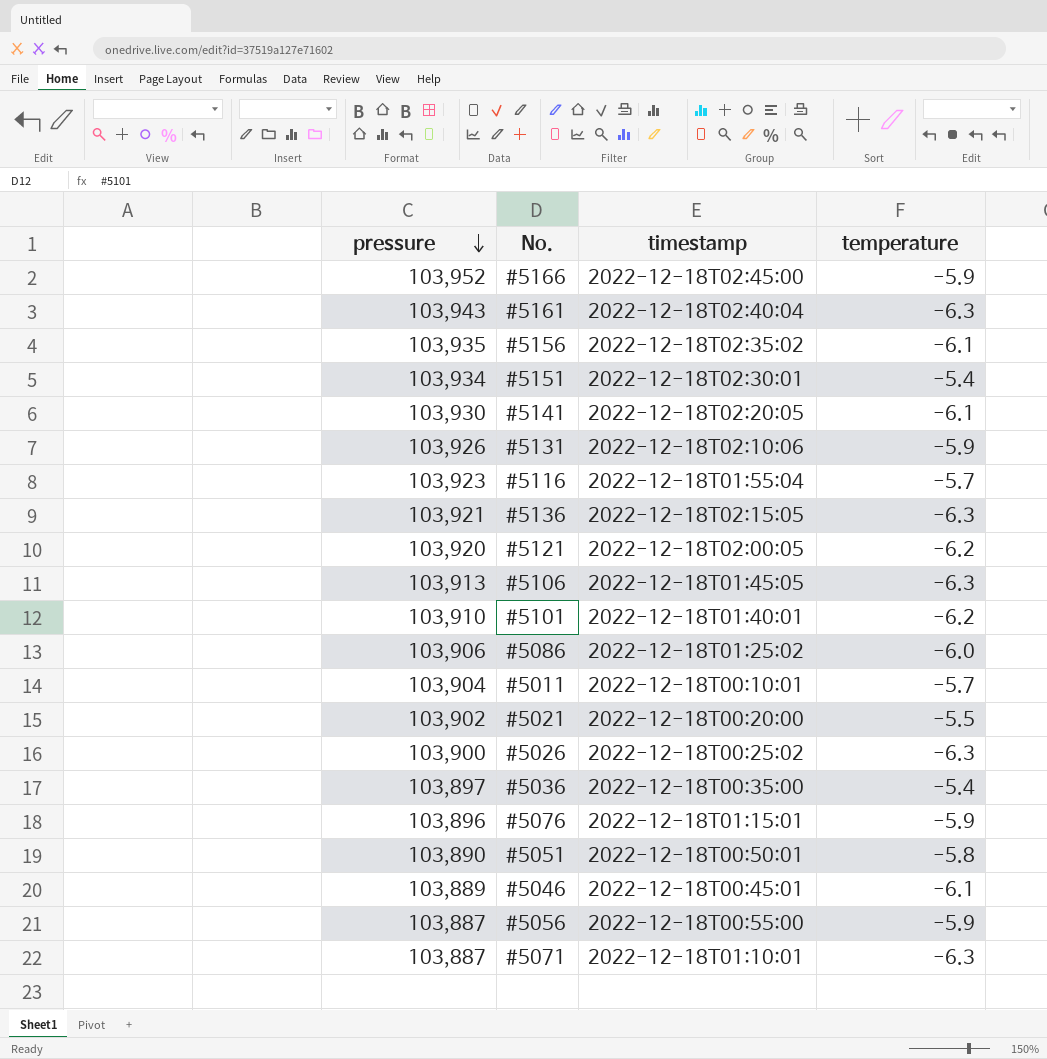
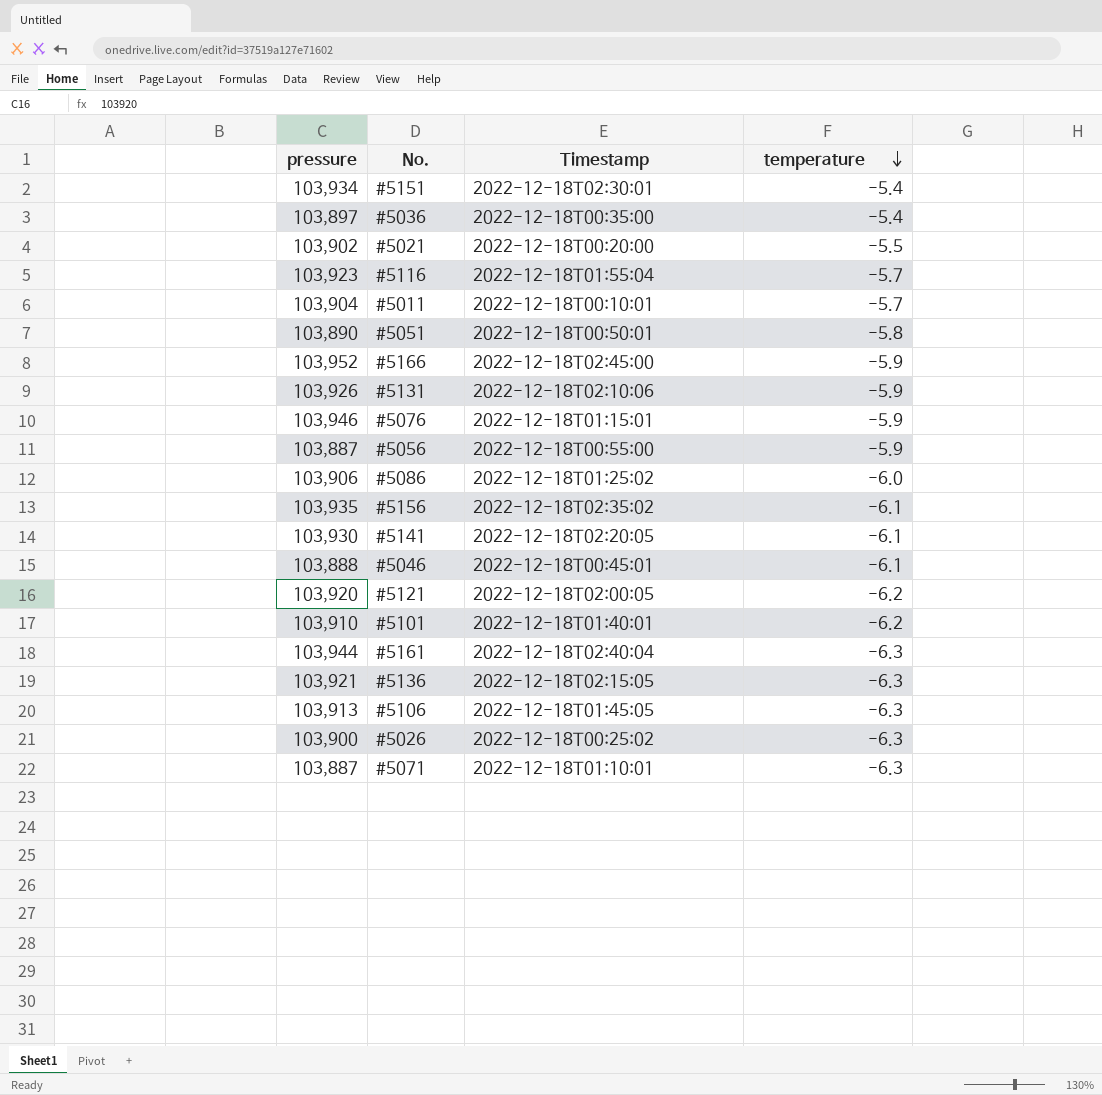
row order: pressure descending -> temperature descending
column name: timestamp -> Timestamp
#5076 | pressure: 103,896 -> 103,946
#5046 | pressure: 103,889 -> 103,888
#5161 | pressure: 103,943 -> 103,944

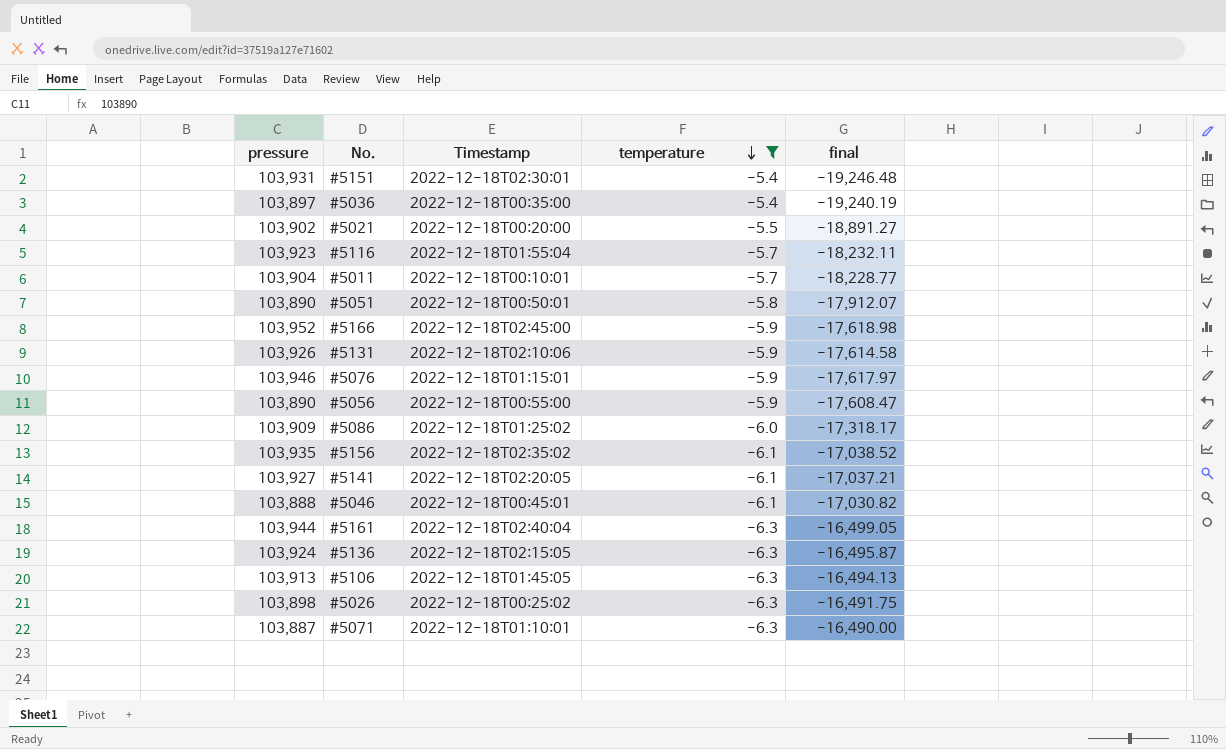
filter: none -> temperature != -6.2
column final | formula: none -> [pressure] / [temperature]
#5151 | pressure: 103,934 -> 103,931
#5056 | pressure: 103,887 -> 103,890
#5086 | pressure: 103,906 -> 103,909
#5141 | pressure: 103,930 -> 103,927
#5136 | pressure: 103,921 -> 103,924
#5026 | pressure: 103,900 -> 103,898

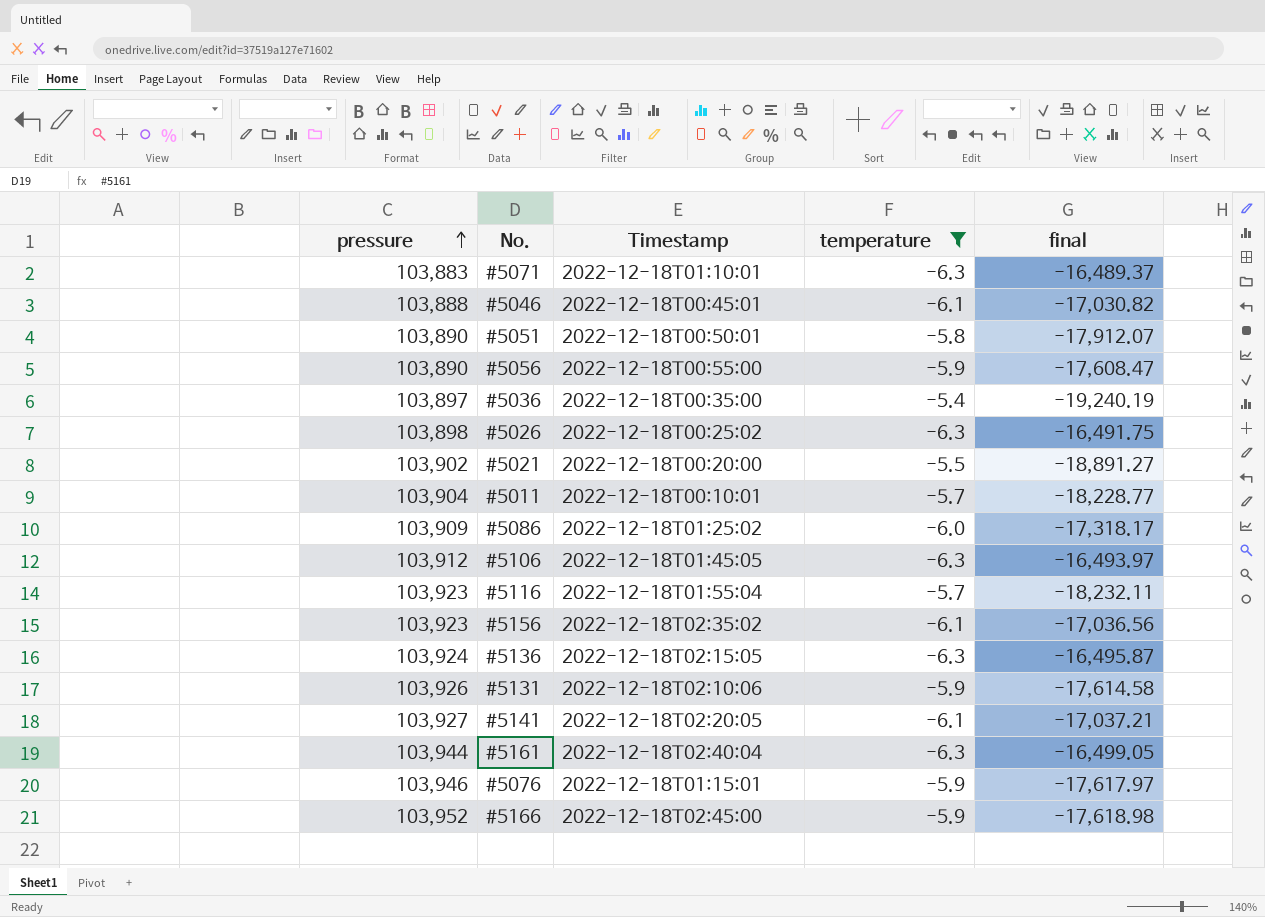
row order: temperature descending -> pressure ascending
row #5151: 103,931 | 2022-12-18T02:30:01 | -5.4 | -19,246.48 -> none
#5071 | pressure: 103,887 -> 103,883
#5071 | final: -16,490.00 -> -16,489.37
#5106 | pressure: 103,913 -> 103,912
#5106 | final: -16,494.13 -> -16,493.97
#5156 | pressure: 103,935 -> 103,923
#5156 | final: -17,038.52 -> -17,036.56

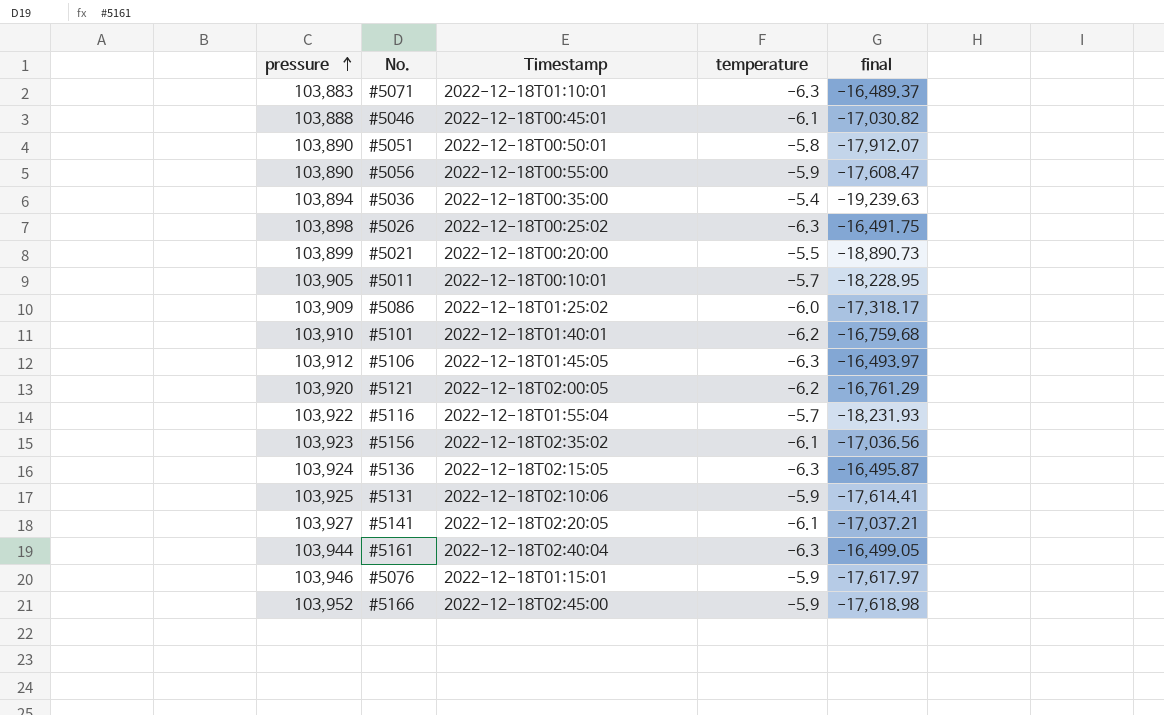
filter: temperature != -6.2 -> none
#5036 | pressure: 103,897 -> 103,894
#5036 | final: -19,240.19 -> -19,239.63
#5021 | pressure: 103,902 -> 103,899
#5021 | final: -18,891.27 -> -18,890.73
#5011 | pressure: 103,904 -> 103,905
#5011 | final: -18,228.77 -> -18,228.95
#5116 | pressure: 103,923 -> 103,922
#5116 | final: -18,232.11 -> -18,231.93
#5131 | pressure: 103,926 -> 103,925
#5131 | final: -17,614.58 -> -17,614.41

